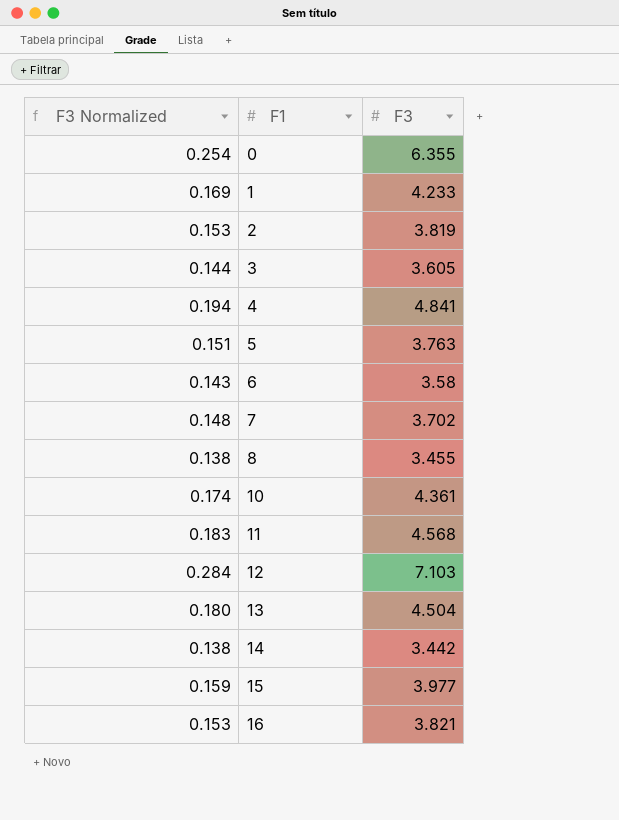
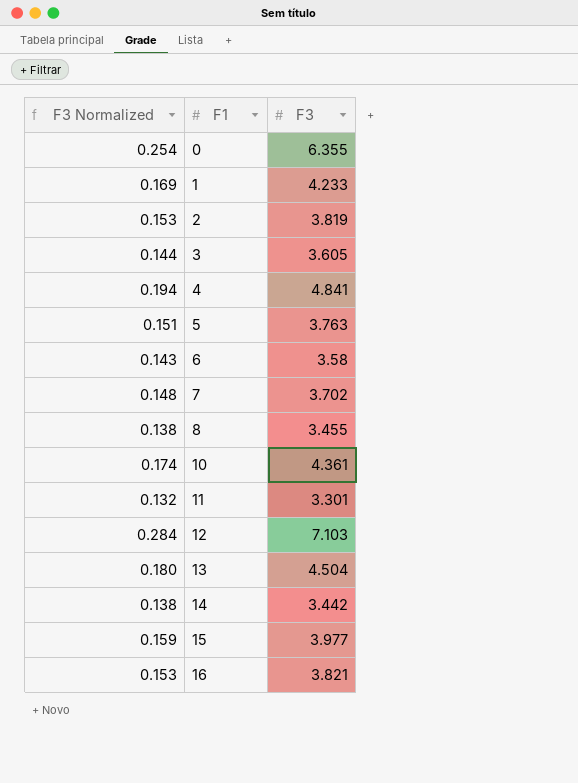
11 | F3 Normalized: 0.183 -> 0.132
11 | F3: 4.568 -> 3.301

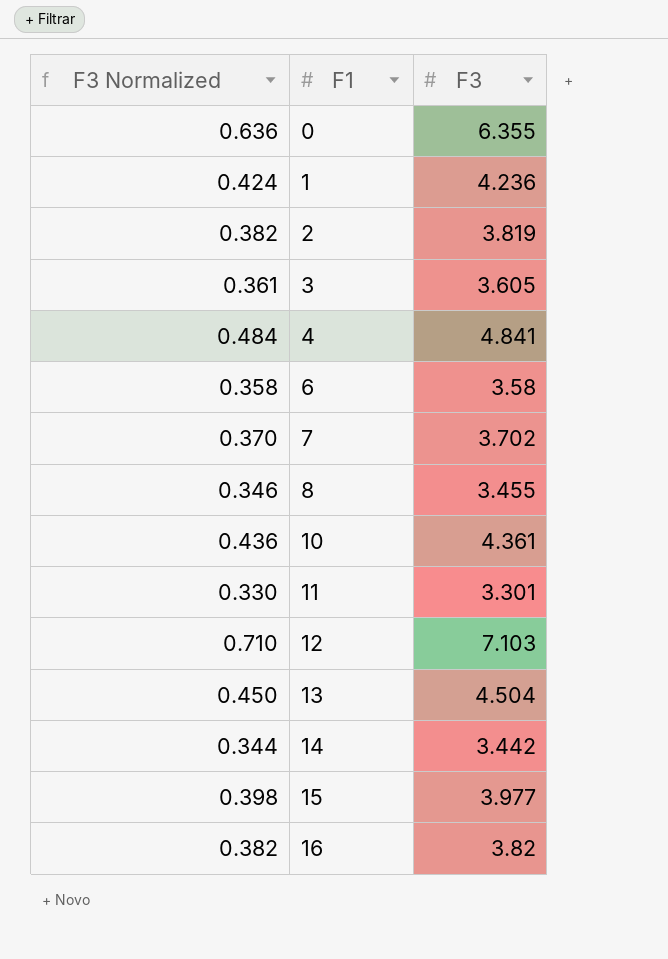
column F3 Normalized | formula: [F3] * 0.04 -> [F3] * 0.1
row 5: 0.151 | 3.763 -> none
1 | F3: 4.233 -> 4.236
16 | F3: 3.821 -> 3.82

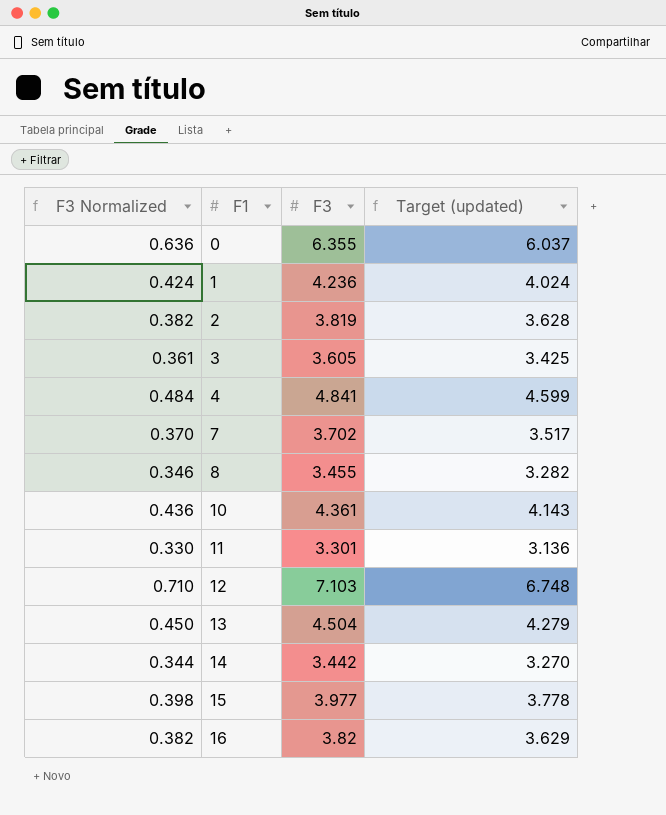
column Target (updated) | formula: none -> [F3] * 0.95
row 6: 0.358 | 3.58 -> none

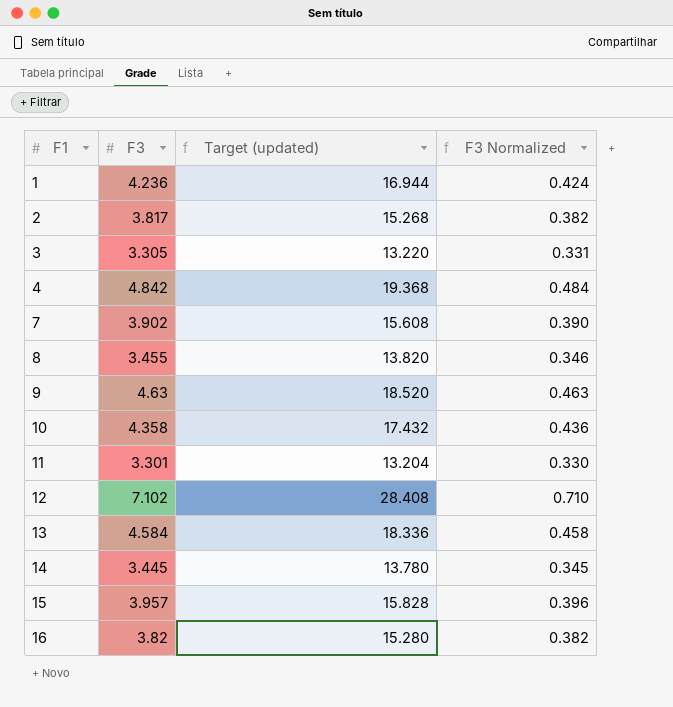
column Target (updated) | formula: [F3] * 0.95 -> [F3] * 4
column F3 Normalized | position: 1 -> 4
row 0: 0.636 | 6.355 | 6.037 -> none
2 | F3: 3.819 -> 3.817
3 | F3: 3.605 -> 3.305
3 | F3 Normalized: 0.361 -> 0.331
4 | F3: 4.841 -> 4.842
7 | F3: 3.702 -> 3.902
7 | F3 Normalized: 0.370 -> 0.390
row 9: none -> 4.63 | 18.520 | 0.463
10 | F3: 4.361 -> 4.358
12 | F3: 7.103 -> 7.102
13 | F3: 4.504 -> 4.584
13 | F3 Normalized: 0.450 -> 0.458
14 | F3: 3.442 -> 3.445
14 | F3 Normalized: 0.344 -> 0.345
15 | F3: 3.977 -> 3.957
15 | F3 Normalized: 0.398 -> 0.396

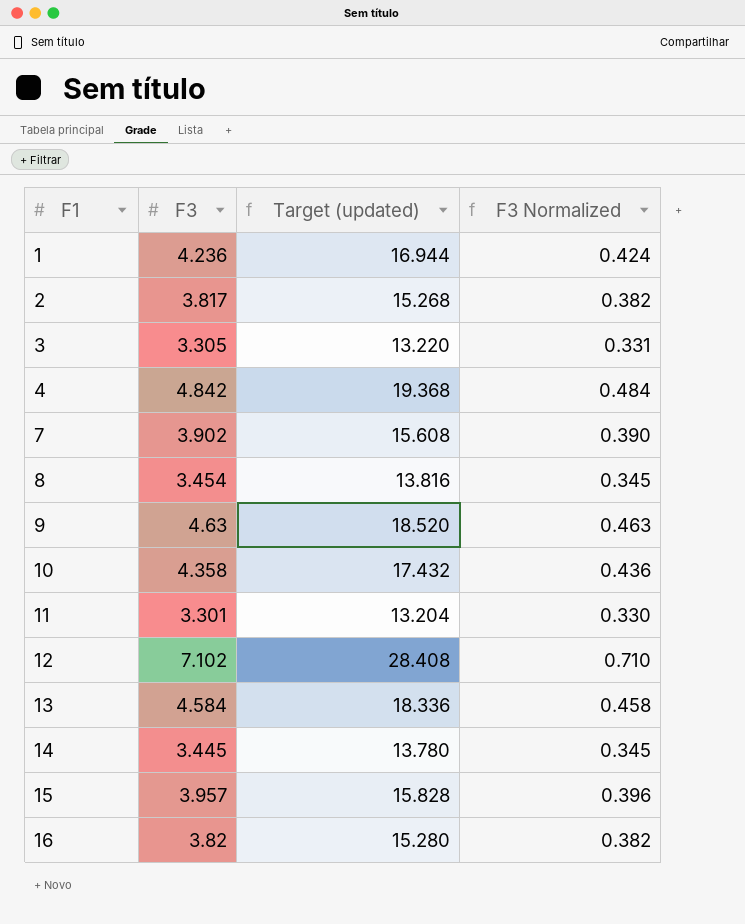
8 | F3: 3.455 -> 3.454
8 | Target (updated): 13.820 -> 13.816
8 | F3 Normalized: 0.346 -> 0.345

